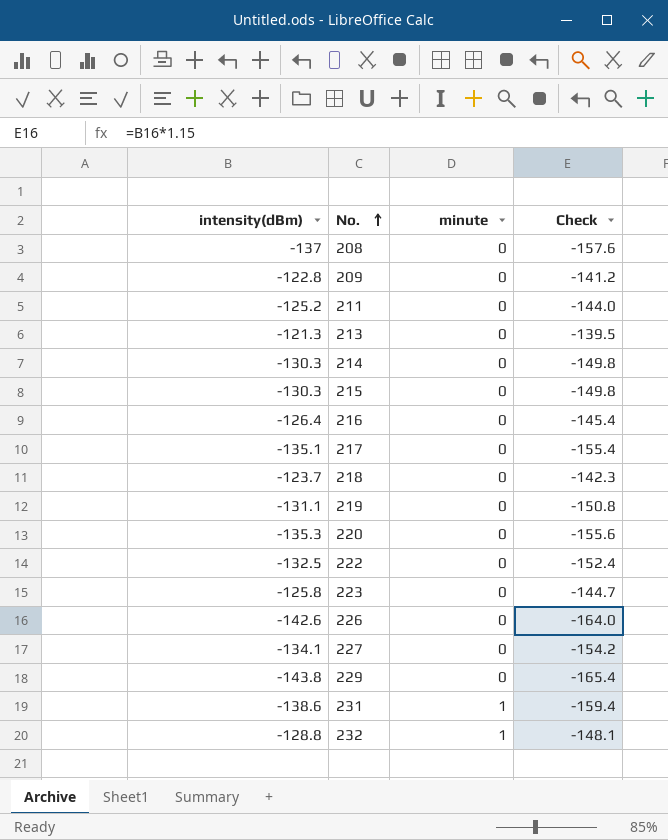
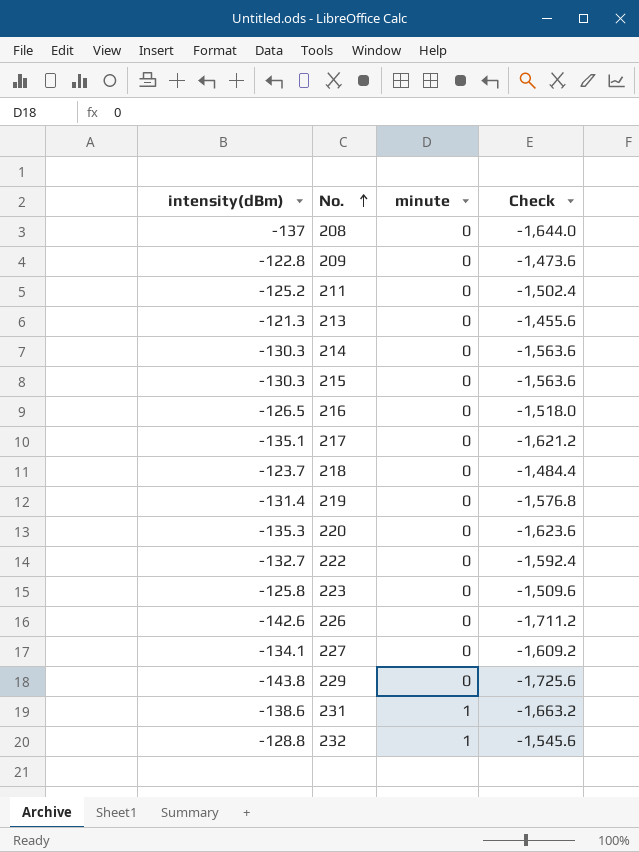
column Check | formula: [intensity(dBm)] * 1.15 -> [intensity(dBm)] * 12
216 | intensity(dBm): -126.4 -> -126.5
219 | intensity(dBm): -131.1 -> -131.4
222 | intensity(dBm): -132.5 -> -132.7

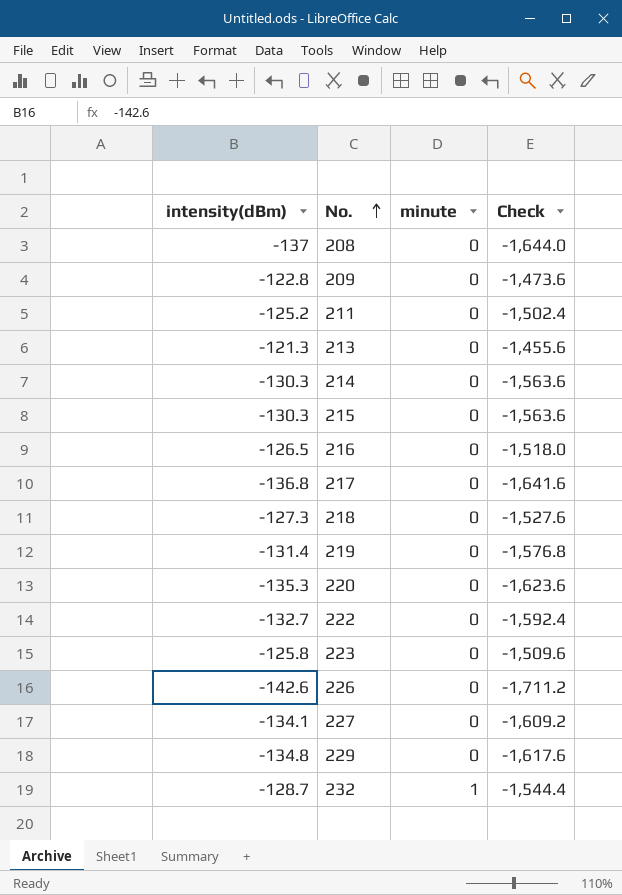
row 231: -138.6 | 1 | -1,663.2 -> none
217 | intensity(dBm): -135.1 -> -136.8
217 | Check: -1,621.2 -> -1,641.6
218 | intensity(dBm): -123.7 -> -127.3
218 | Check: -1,484.4 -> -1,527.6
229 | intensity(dBm): -143.8 -> -134.8
229 | Check: -1,725.6 -> -1,617.6
232 | intensity(dBm): -128.8 -> -128.7
232 | Check: -1,545.6 -> -1,544.4

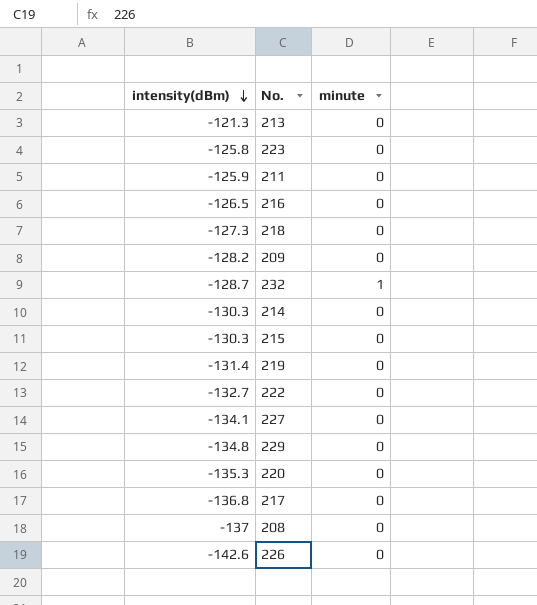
row order: No. ascending -> intensity(dBm) descending
column Check | formula: [intensity(dBm)] * 12 -> none
211 | intensity(dBm): -125.2 -> -125.9
209 | intensity(dBm): -122.8 -> -128.2

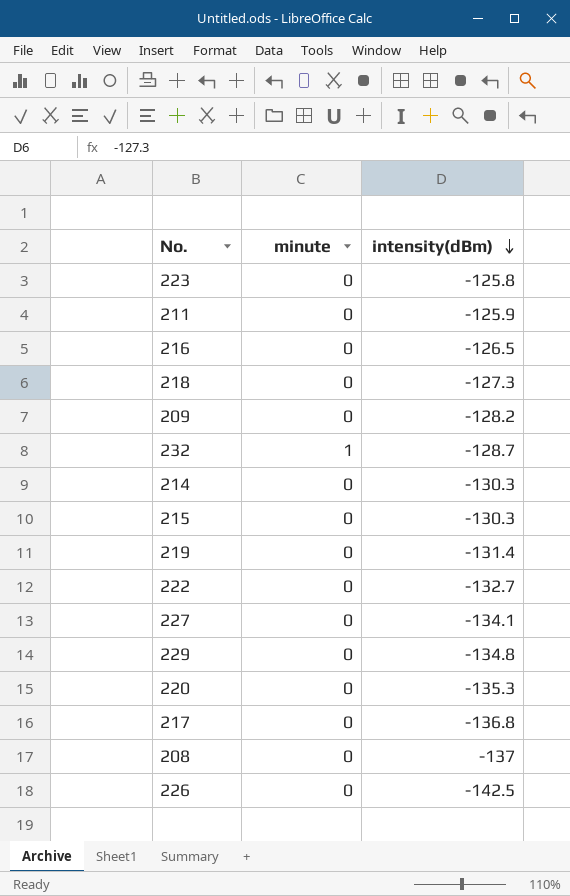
column intensity(dBm) | position: 1 -> 3
row 213: -121.3 | 0 -> none
226 | intensity(dBm): -142.6 -> -142.5

